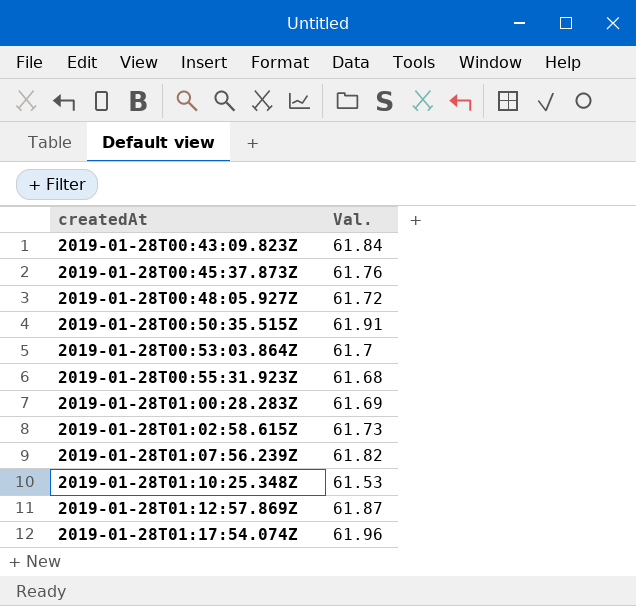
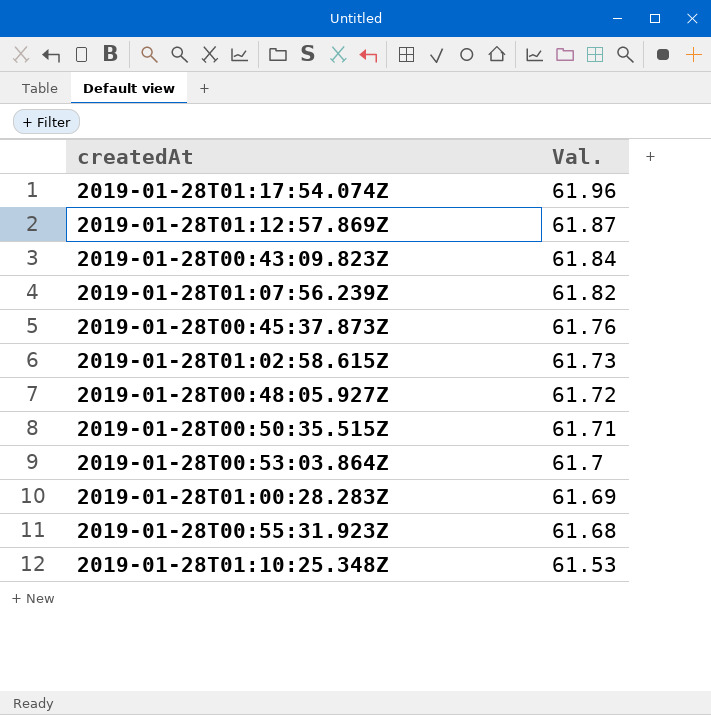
row order: createdAt ascending -> Val. descending
2019-01-28T00:50:35.515Z | Val.: 61.91 -> 61.71

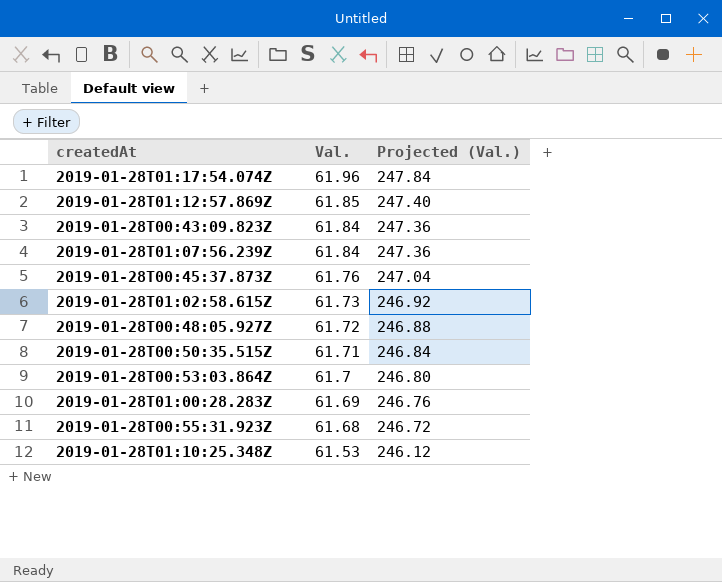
column Projected (Val.) | formula: none -> [Val.] * 4
2019-01-28T01:12:57.869Z | Val.: 61.87 -> 61.85
2019-01-28T01:07:56.239Z | Val.: 61.82 -> 61.84

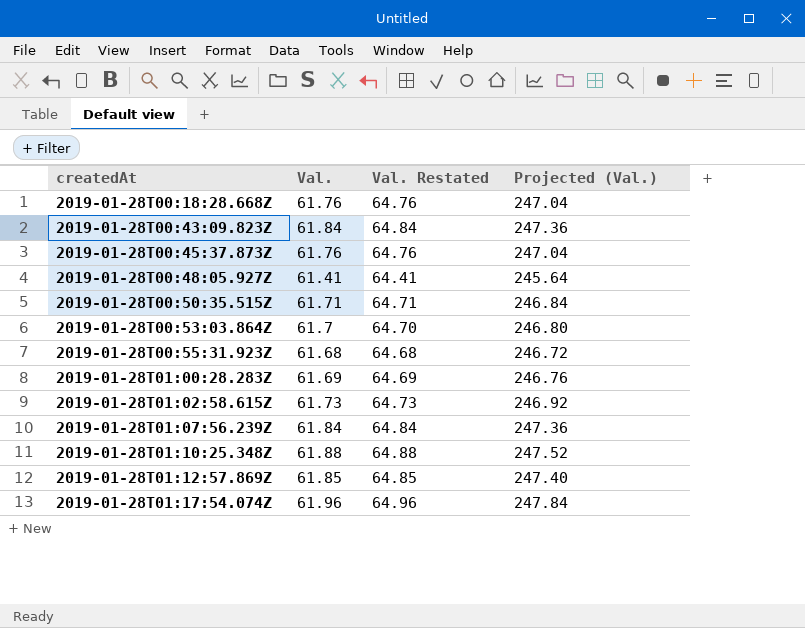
row order: Val. descending -> createdAt ascending
column Val. Restated | formula: none -> [Val.] + 3
row 2019-01-28T00:18:28.668Z: none -> 61.76 | 64.76 | 247.04
2019-01-28T00:48:05.927Z | Val.: 61.72 -> 61.41
2019-01-28T00:48:05.927Z | Projected (Val.): 246.88 -> 245.64
2019-01-28T01:10:25.348Z | Val.: 61.53 -> 61.88
2019-01-28T01:10:25.348Z | Projected (Val.): 246.12 -> 247.52

